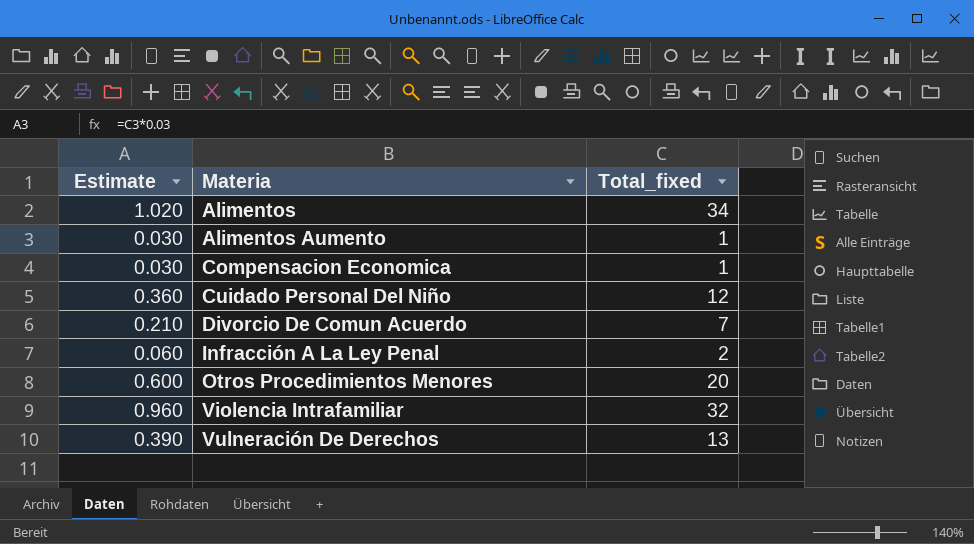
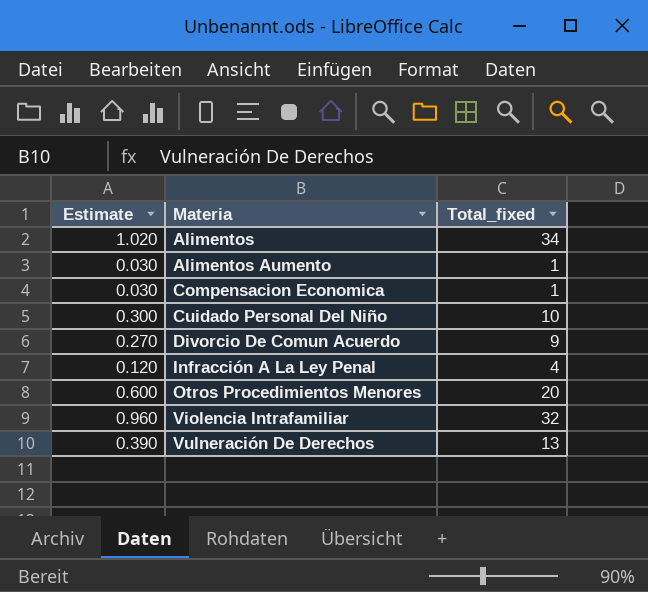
Cuidado Personal Del Niño | Estimate: 0.360 -> 0.300
Cuidado Personal Del Niño | Total_fixed: 12 -> 10
Divorcio De Comun Acuerdo | Estimate: 0.210 -> 0.270
Divorcio De Comun Acuerdo | Total_fixed: 7 -> 9
Infracción A La Ley Penal | Estimate: 0.060 -> 0.120
Infracción A La Ley Penal | Total_fixed: 2 -> 4

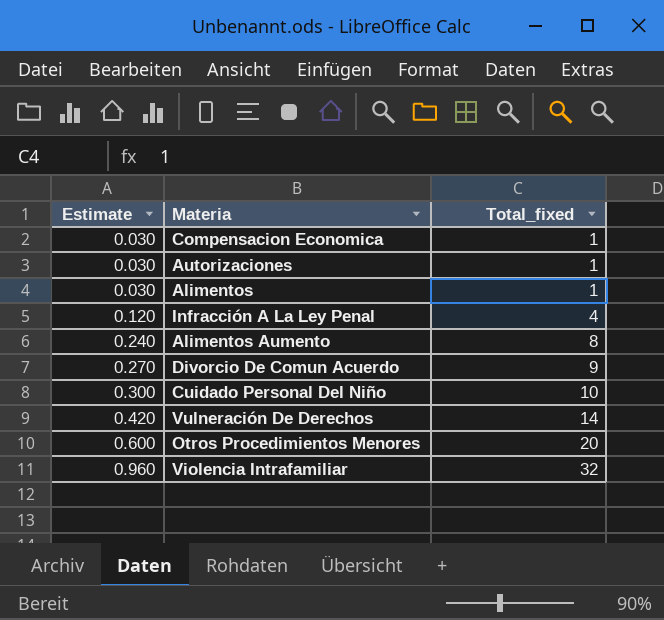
row order: Materia ascending -> Estimate ascending
row Autorizaciones: none -> 0.030 | 1
Alimentos | Estimate: 1.020 -> 0.030
Alimentos | Total_fixed: 34 -> 1
Alimentos Aumento | Estimate: 0.030 -> 0.240
Alimentos Aumento | Total_fixed: 1 -> 8
Vulneración De Derechos | Estimate: 0.390 -> 0.420
Vulneración De Derechos | Total_fixed: 13 -> 14

